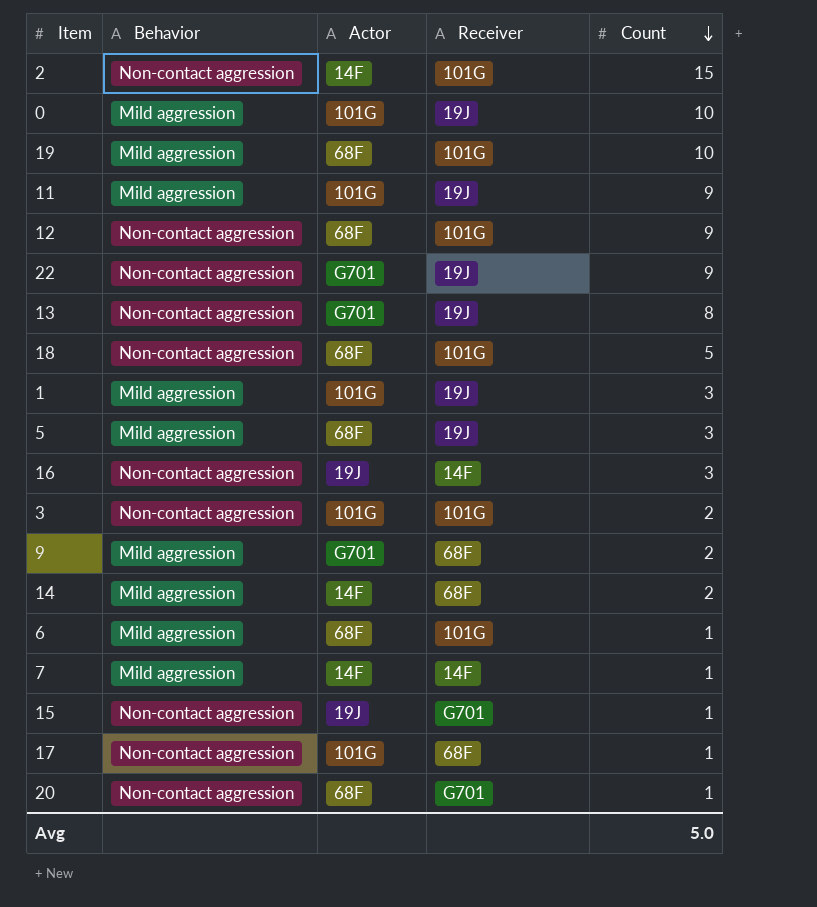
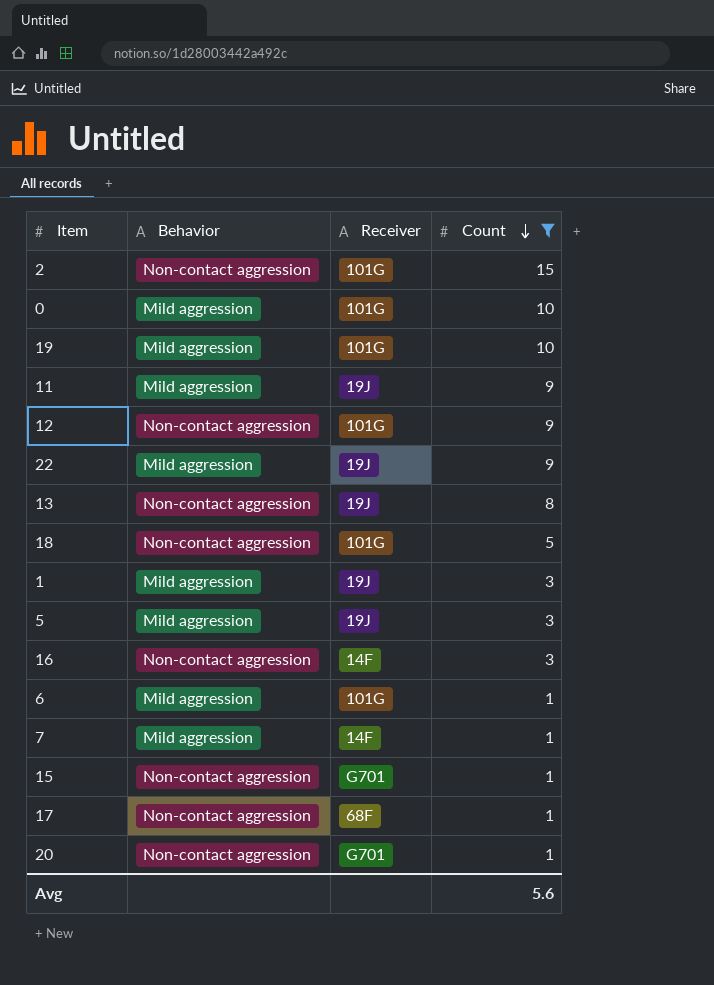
filter: none -> Count != 2
column Actor | position: 3 -> none
0 | Receiver: 19J -> 101G
22 | Behavior: Non-contact aggression -> Mild aggression
Avg | Count: 5.0 -> 5.6

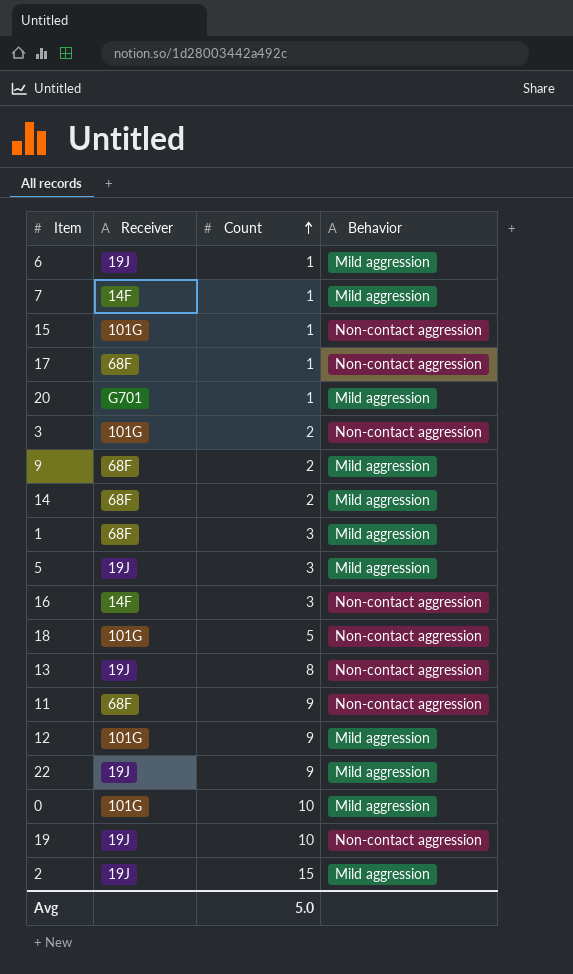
filter: Count != 2 -> none
row order: Count descending -> Count ascending
column Behavior | position: 2 -> 4
6 | Receiver: 101G -> 19J
15 | Receiver: G701 -> 101G
20 | Behavior: Non-contact aggression -> Mild aggression
1 | Receiver: 19J -> 68F
11 | Receiver: 19J -> 68F
11 | Behavior: Mild aggression -> Non-contact aggression
12 | Behavior: Non-contact aggression -> Mild aggression
19 | Receiver: 101G -> 19J
19 | Behavior: Mild aggression -> Non-contact aggression
2 | Receiver: 101G -> 19J
2 | Behavior: Non-contact aggression -> Mild aggression
Avg | Count: 5.6 -> 5.0

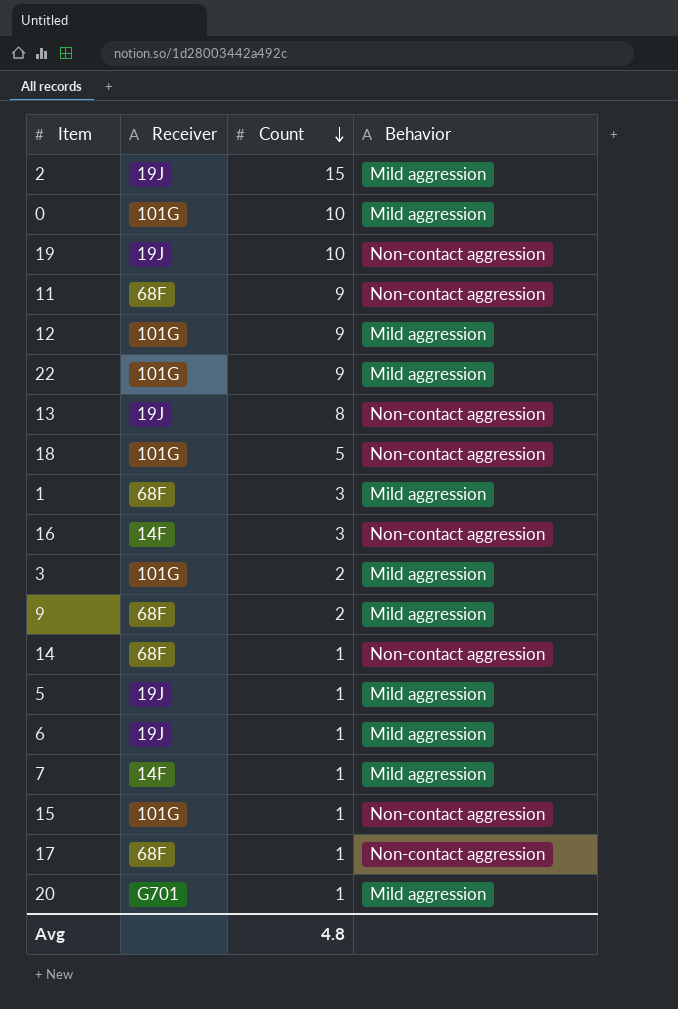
row order: Count ascending -> Count descending
22 | Receiver: 19J -> 101G
3 | Behavior: Non-contact aggression -> Mild aggression
14 | Count: 2 -> 1
14 | Behavior: Mild aggression -> Non-contact aggression
5 | Count: 3 -> 1
Avg | Count: 5.0 -> 4.8

